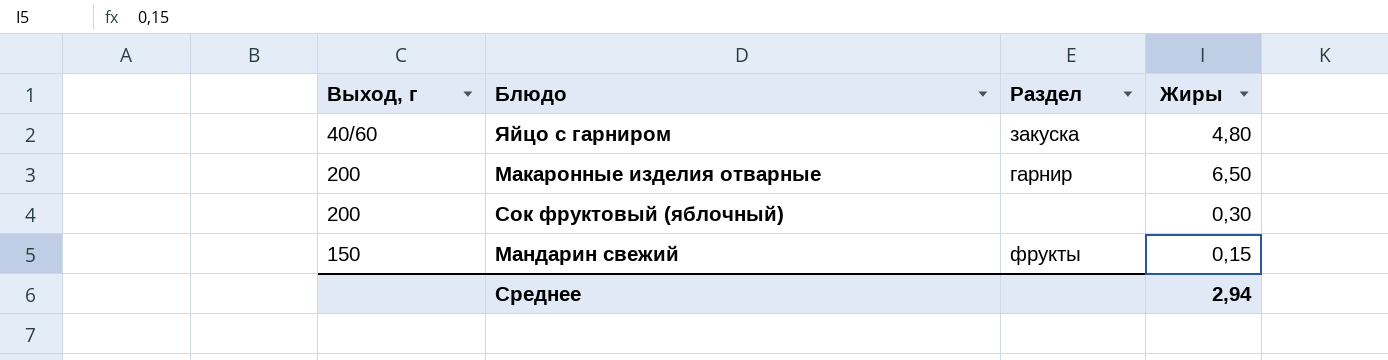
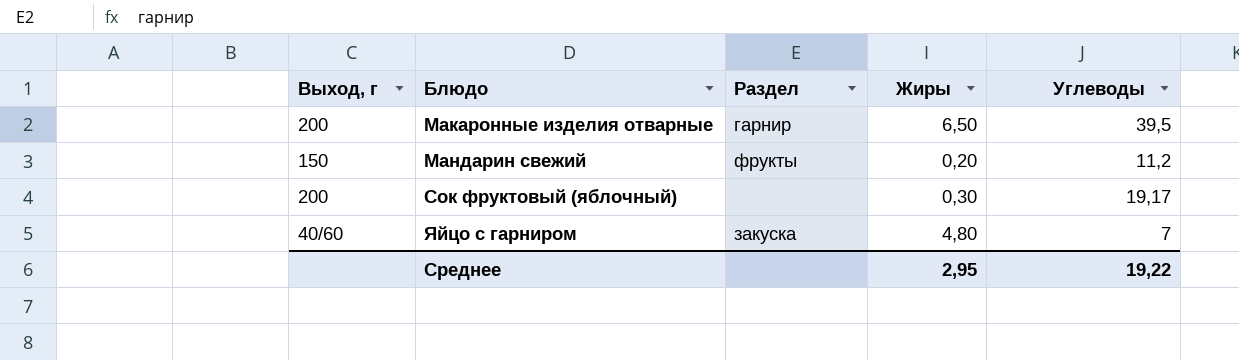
row order: none -> Блюдо ascending
column Углеводы | position: none -> 5
Мандарин свежий | Жиры: 0,15 -> 0,20
Среднее | Жиры: 2,94 -> 2,95

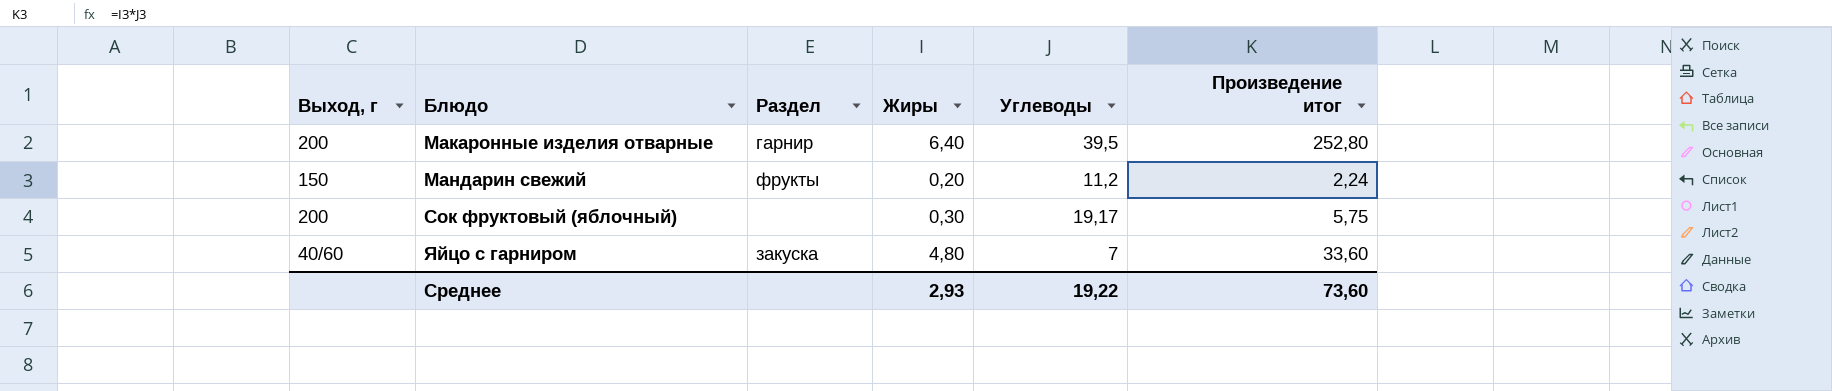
column Произведение итог | formula: none -> [Жиры] * [Углеводы]
Макаронные изделия отварные | Жиры: 6,50 -> 6,40
Среднее | Жиры: 2,95 -> 2,93

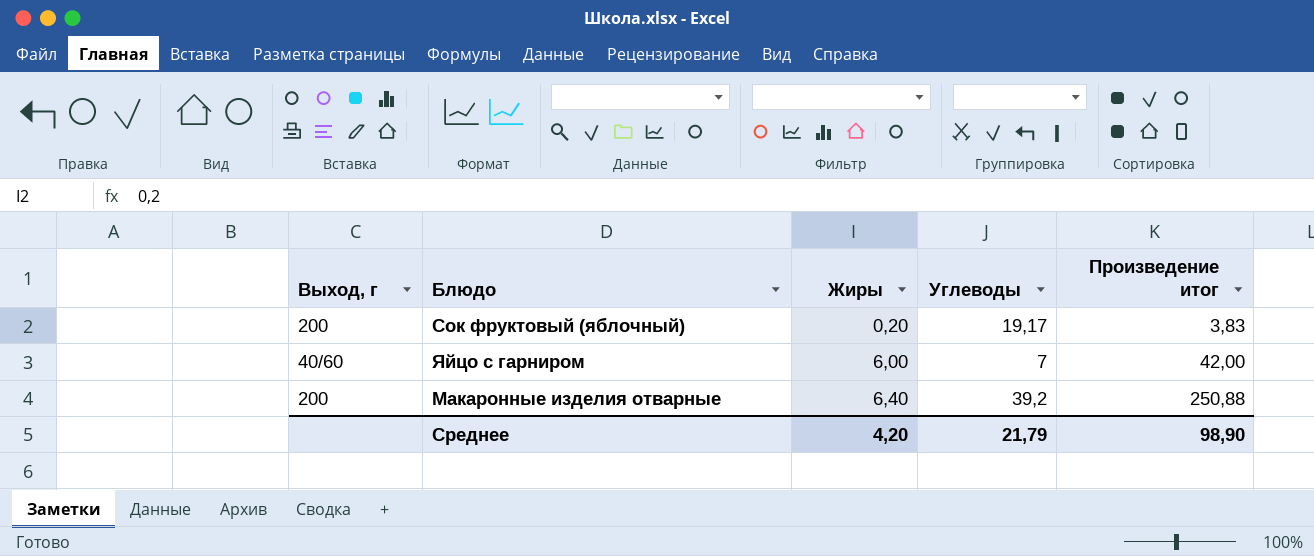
row order: Блюдо ascending -> Жиры ascending
column Раздел | position: 3 -> none
row Мандарин свежий: 150 | фрукты | 0,20 | 11,2 | 2,24 -> none
Сок фруктовый (яблочный) | Жиры: 0,30 -> 0,20
Сок фруктовый (яблочный) | Произведение итог: 5,75 -> 3,83
Яйцо с гарниром | Жиры: 4,80 -> 6,00
Яйцо с гарниром | Произведение итог: 33,60 -> 42,00
Макаронные изделия отварные | Углеводы: 39,5 -> 39,2
Макаронные изделия отварные | Произведение итог: 252,80 -> 250,88
Среднее | Жиры: 2,93 -> 4,20
Среднее | Углеводы: 19,22 -> 21,79
Среднее | Произведение итог: 73,60 -> 98,90

